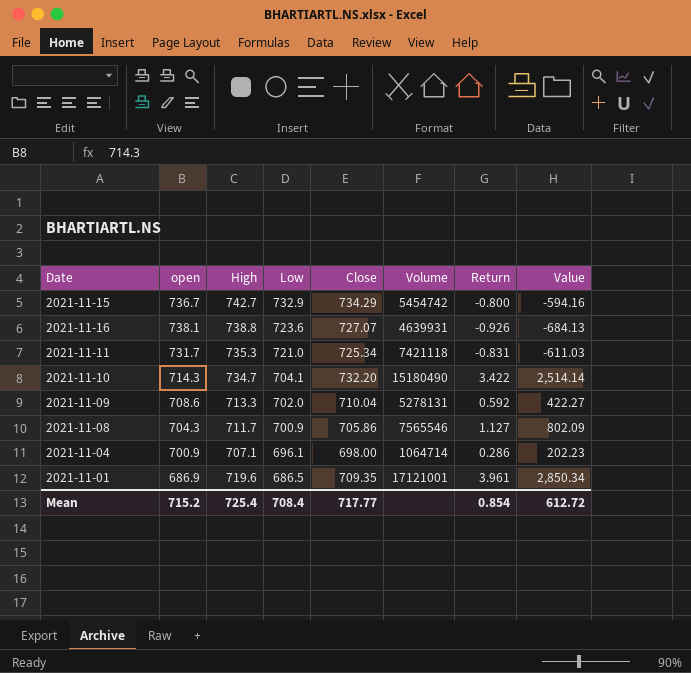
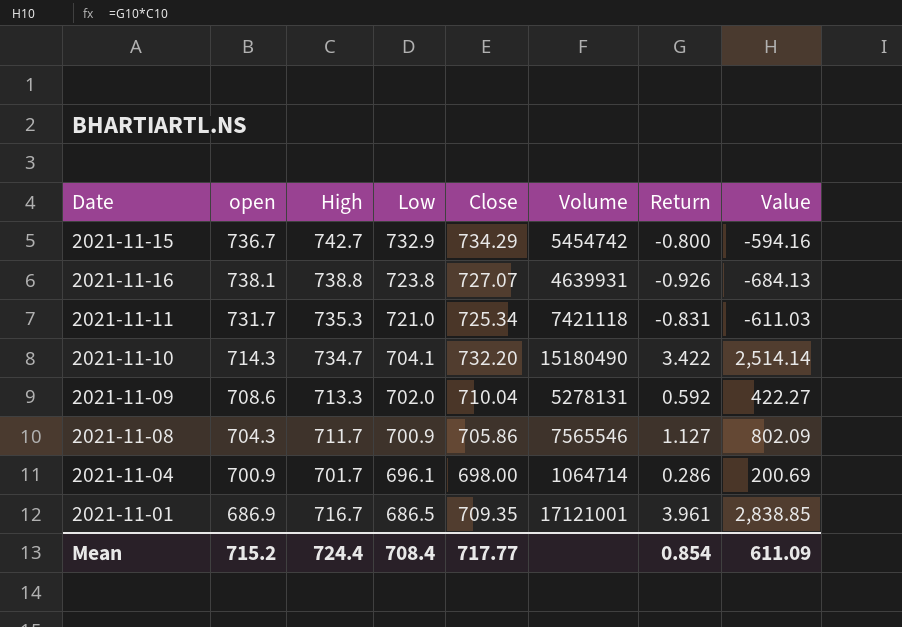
2021-11-16 | Low: 723.6 -> 723.8
2021-11-04 | High: 707.1 -> 701.7
2021-11-04 | Value: 202.23 -> 200.69
2021-11-01 | High: 719.6 -> 716.7
2021-11-01 | Value: 2,850.34 -> 2,838.85
Mean | High: 725.4 -> 724.4
Mean | Value: 612.72 -> 611.09

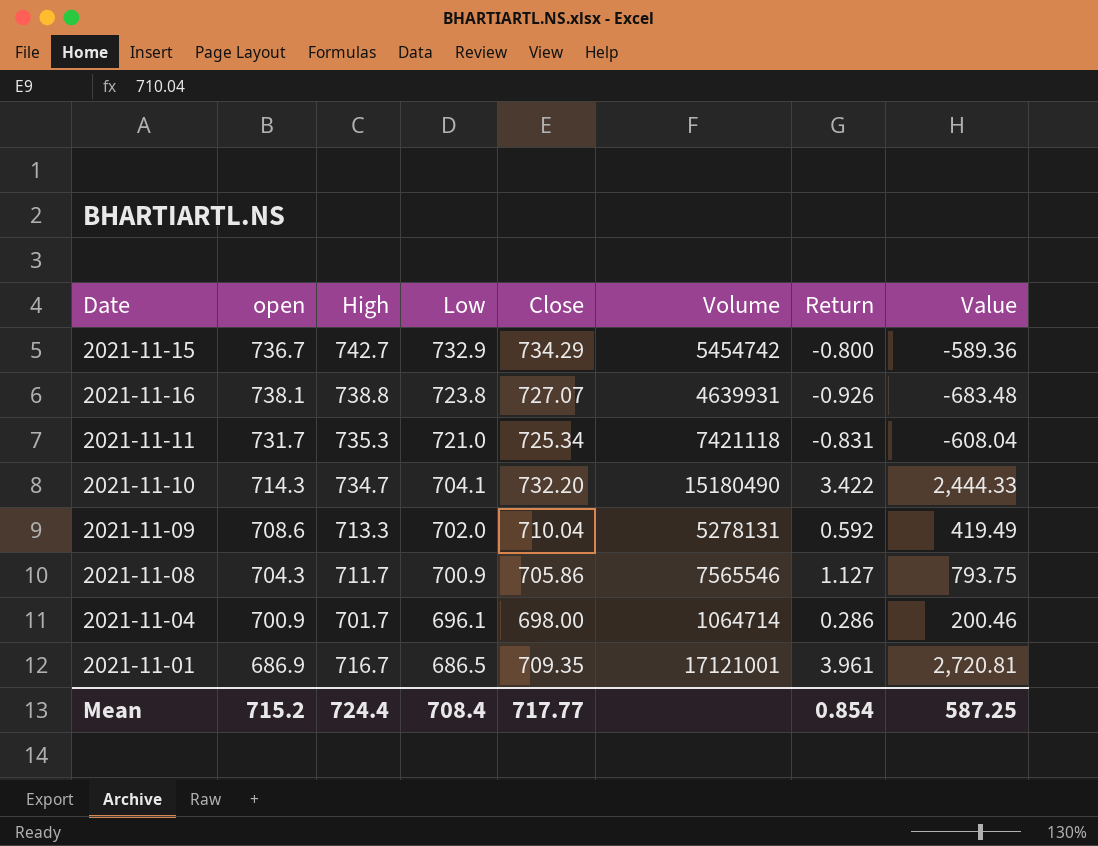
column Value | formula: [High] * [Return] -> [open] * [Return]
Mean | Value: 611.09 -> 587.25

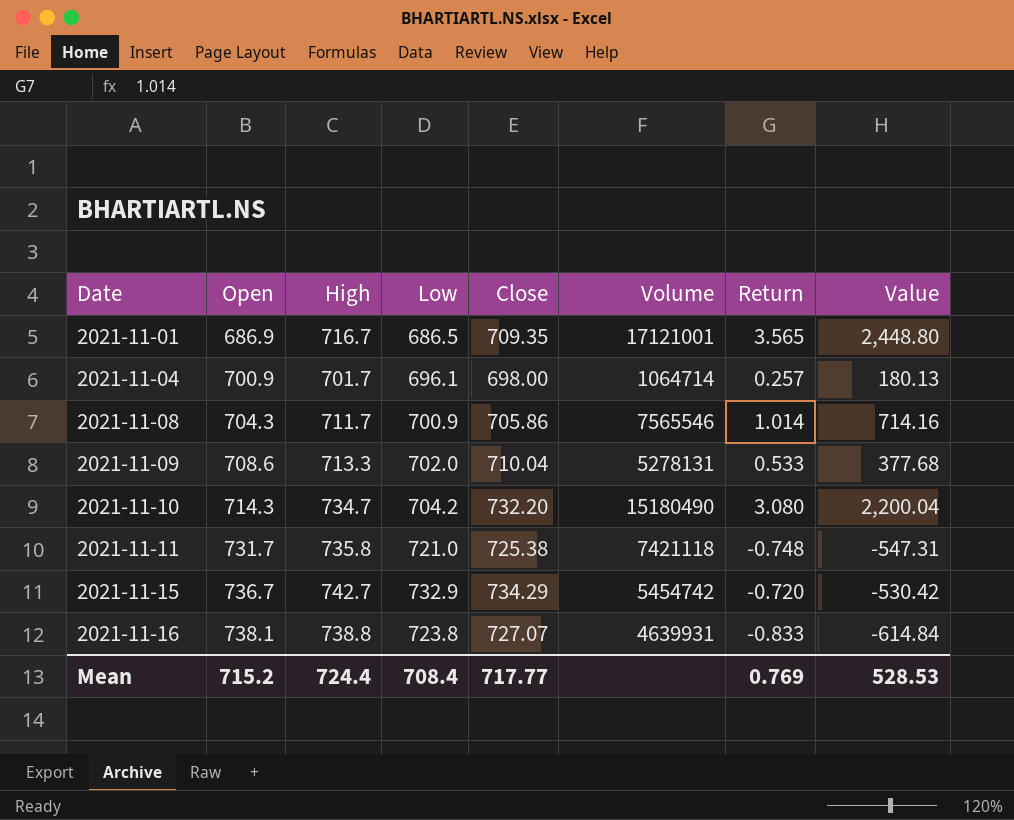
row order: Low descending -> Date ascending
column name: open -> Open
2021-11-01 | Return: 3.961 -> 3.565
2021-11-01 | Value: 2,720.81 -> 2,448.80
2021-11-04 | Return: 0.286 -> 0.257
2021-11-04 | Value: 200.46 -> 180.13
2021-11-08 | Return: 1.127 -> 1.014
2021-11-08 | Value: 793.75 -> 714.16
2021-11-09 | Return: 0.592 -> 0.533
2021-11-09 | Value: 419.49 -> 377.68
2021-11-10 | Low: 704.1 -> 704.2
2021-11-10 | Return: 3.422 -> 3.080
2021-11-10 | Value: 2,444.33 -> 2,200.04
2021-11-11 | High: 735.3 -> 735.8
2021-11-11 | Close: 725.34 -> 725.38
2021-11-11 | Return: -0.831 -> -0.748
2021-11-11 | Value: -608.04 -> -547.31
2021-11-15 | Return: -0.800 -> -0.720
2021-11-15 | Value: -589.36 -> -530.42
2021-11-16 | Return: -0.926 -> -0.833
2021-11-16 | Value: -683.48 -> -614.84
Mean | Return: 0.854 -> 0.769
Mean | Value: 587.25 -> 528.53

